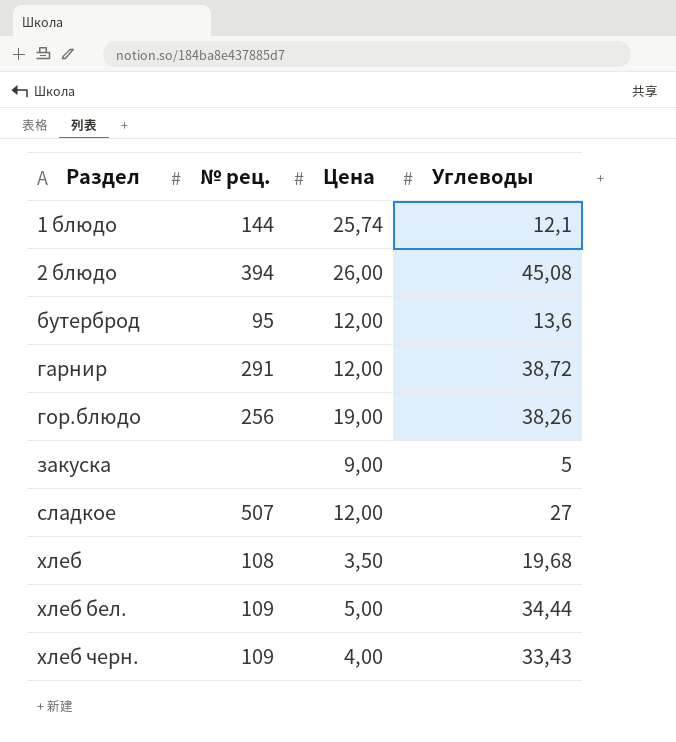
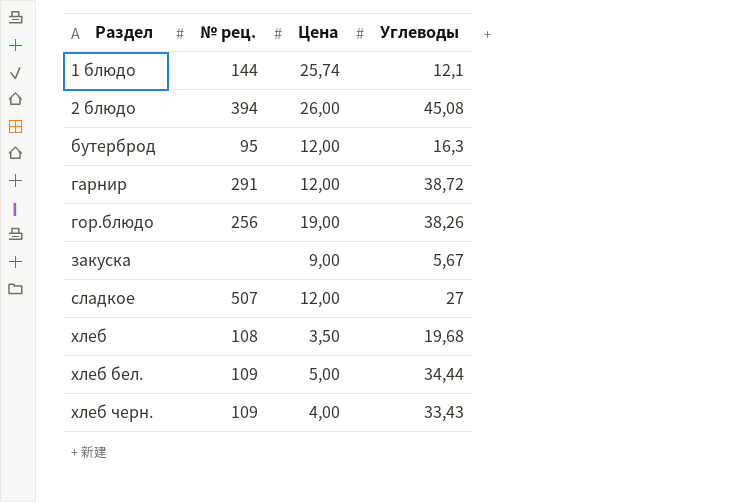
бутерброд | Углеводы: 13,6 -> 16,3
закуска | Углеводы: 5 -> 5,67

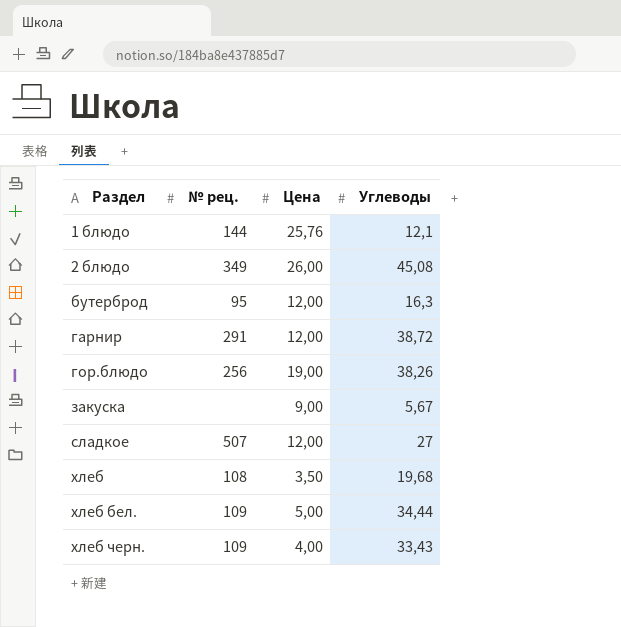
1 блюдо | Цена: 25,74 -> 25,76
2 блюдо | № рец.: 394 -> 349

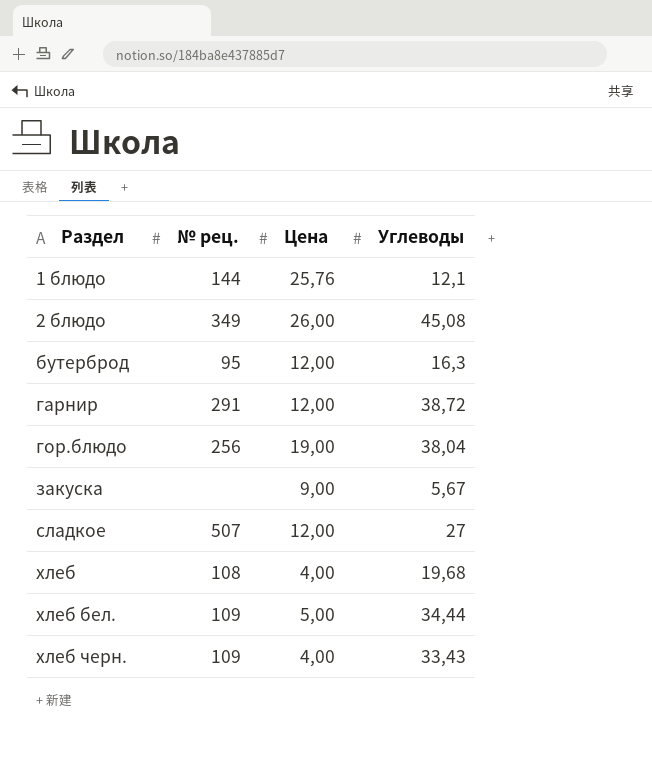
гор.блюдо | Углеводы: 38,26 -> 38,04
хлеб | Цена: 3,50 -> 4,00

